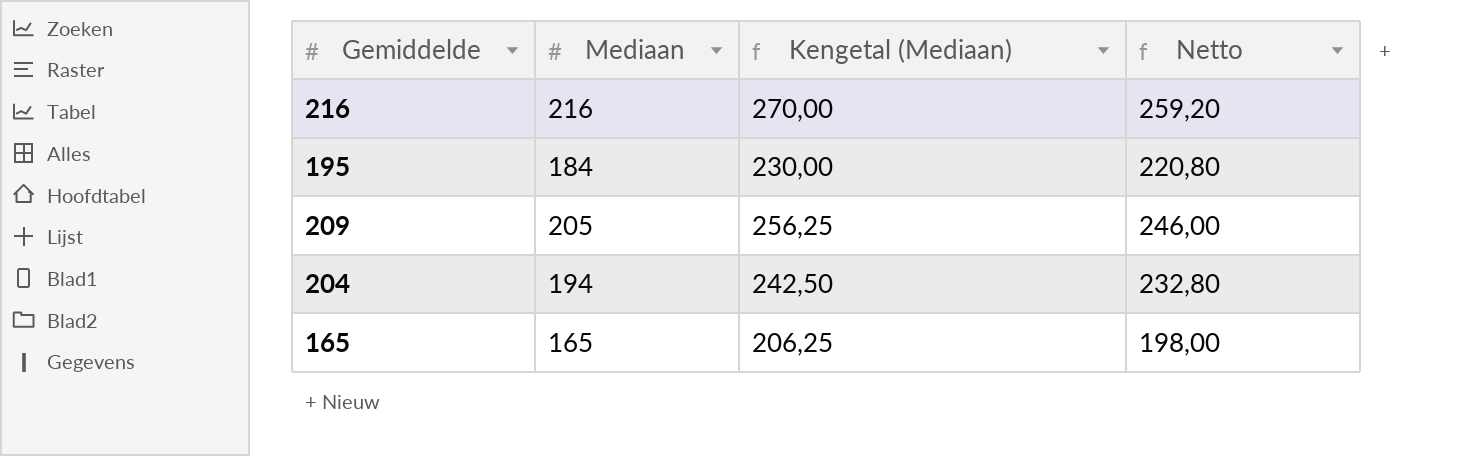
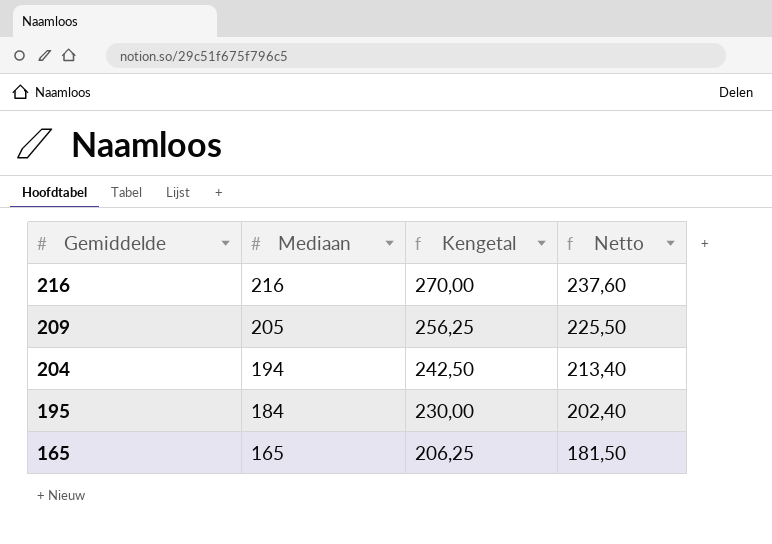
row order: none -> Gemiddelde descending
column name: Kengetal (Mediaan) -> Kengetal
column Netto | formula: [Mediaan] * 1,2 -> [Mediaan] * 1,1

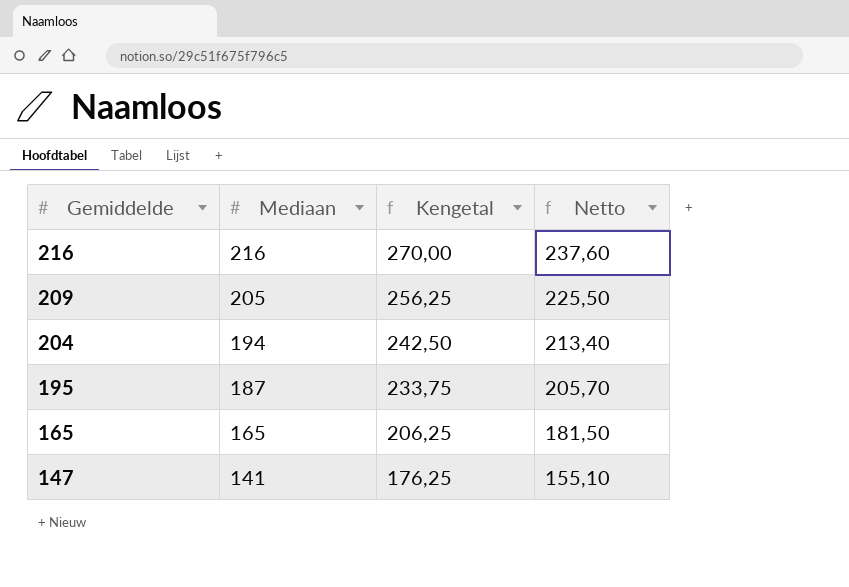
195 | Mediaan: 184 -> 187
195 | Kengetal: 230,00 -> 233,75
195 | Netto: 202,40 -> 205,70
row 147: none -> 141 | 176,25 | 155,10

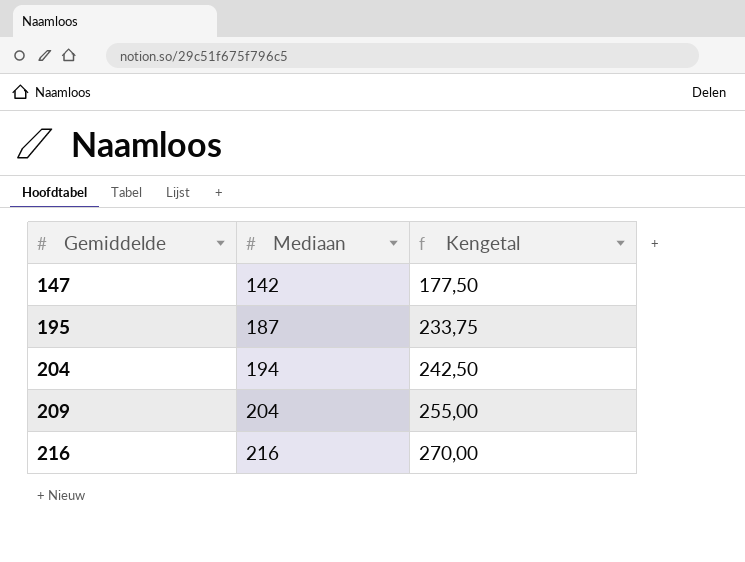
row order: Gemiddelde descending -> Gemiddelde ascending
column Netto | formula: [Mediaan] * 1,1 -> none
row 165: 165 | 206,25 | 181,50 -> none
147 | Mediaan: 141 -> 142
147 | Kengetal: 176,25 -> 177,50
209 | Mediaan: 205 -> 204
209 | Kengetal: 256,25 -> 255,00

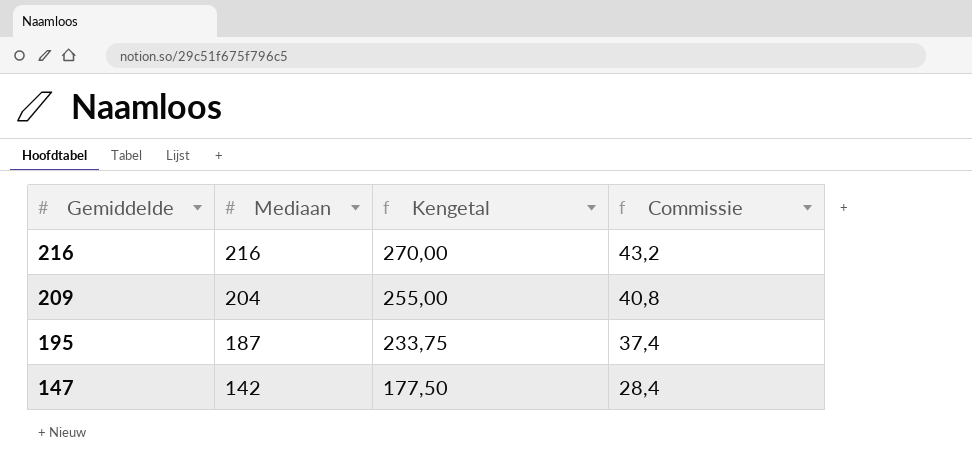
row order: Gemiddelde ascending -> Gemiddelde descending
column Commissie | formula: none -> [Mediaan] * 0,2
row 204: 194 | 242,50 -> none

